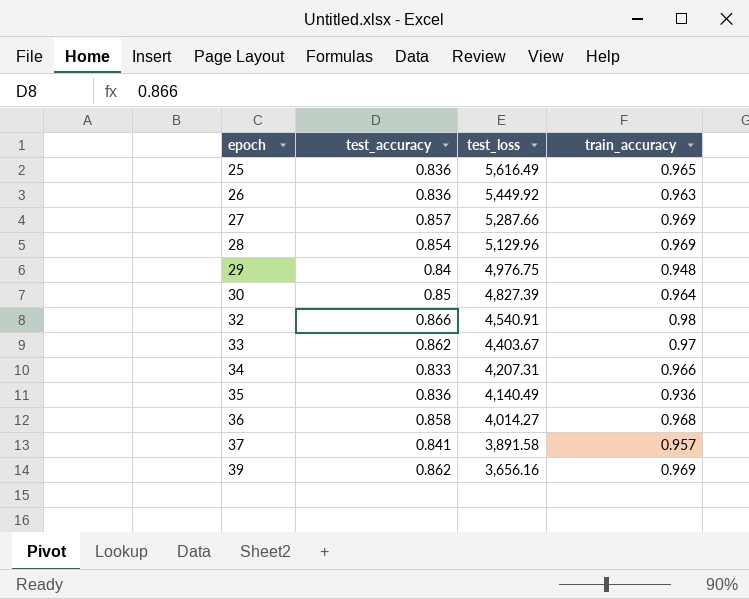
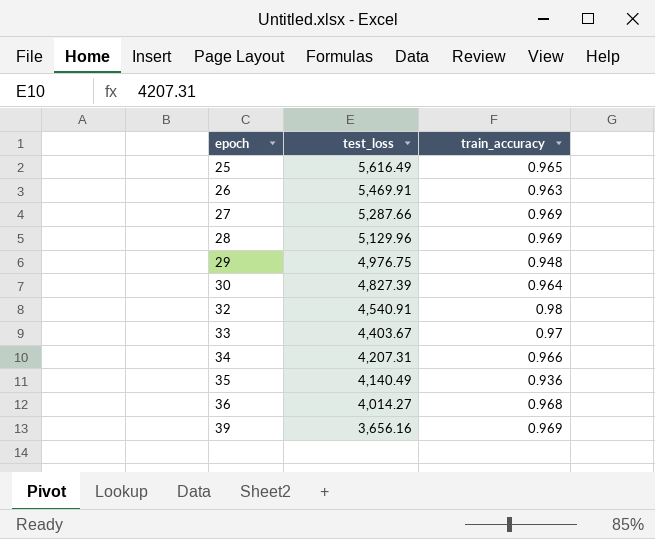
column test_accuracy | position: 2 -> none
row 37: 0.841 | 3,891.58 | 0.957 -> none
26 | test_loss: 5,449.92 -> 5,469.91

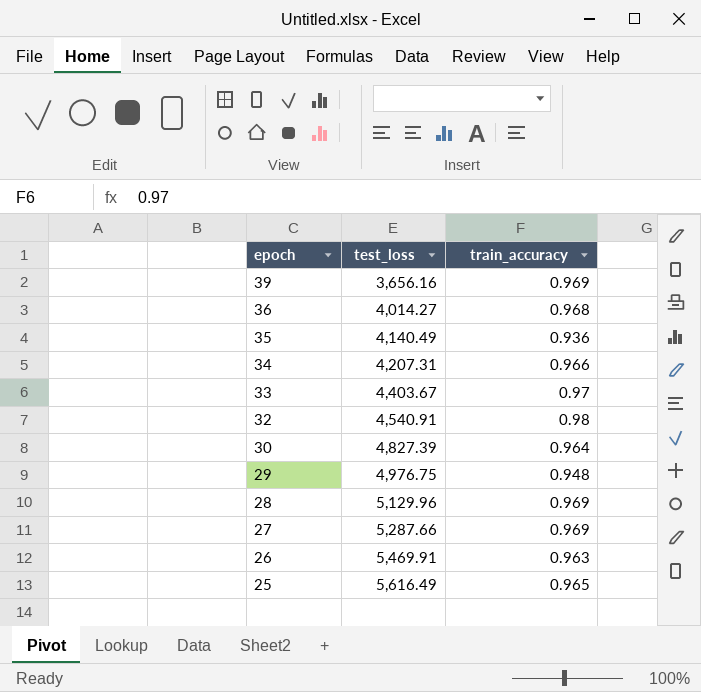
row order: epoch ascending -> epoch descending

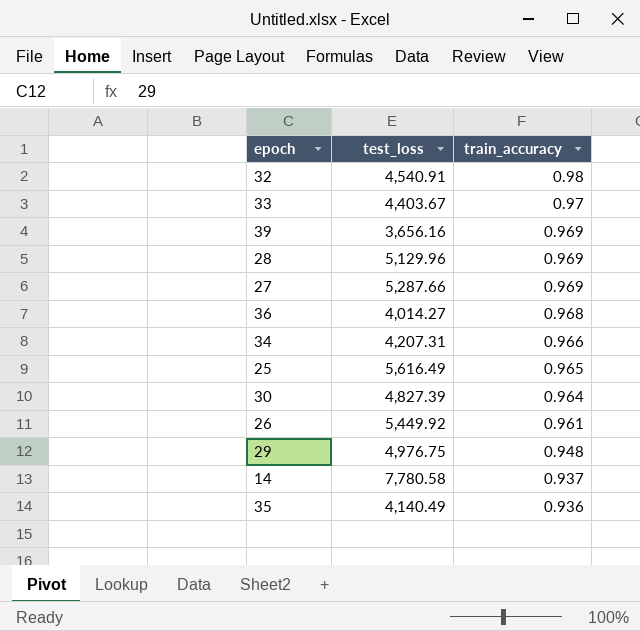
row order: epoch descending -> train_accuracy descending
26 | test_loss: 5,469.91 -> 5,449.92
26 | train_accuracy: 0.963 -> 0.961
row 14: none -> 7,780.58 | 0.937

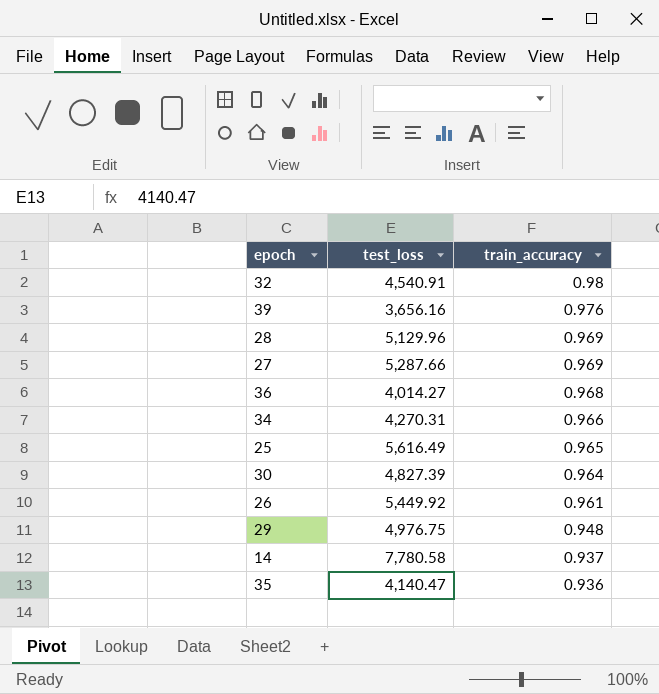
row 33: 4,403.67 | 0.97 -> none
39 | train_accuracy: 0.969 -> 0.976
34 | test_loss: 4,207.31 -> 4,270.31
35 | test_loss: 4,140.49 -> 4,140.47

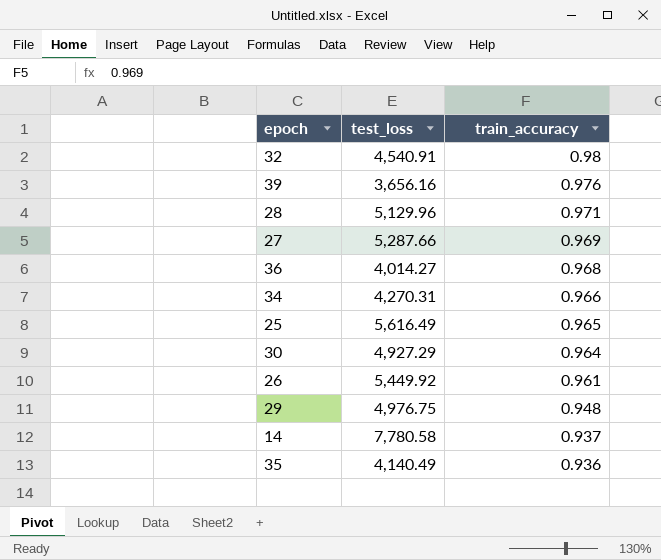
28 | train_accuracy: 0.969 -> 0.971
30 | test_loss: 4,827.39 -> 4,927.29
35 | test_loss: 4,140.47 -> 4,140.49

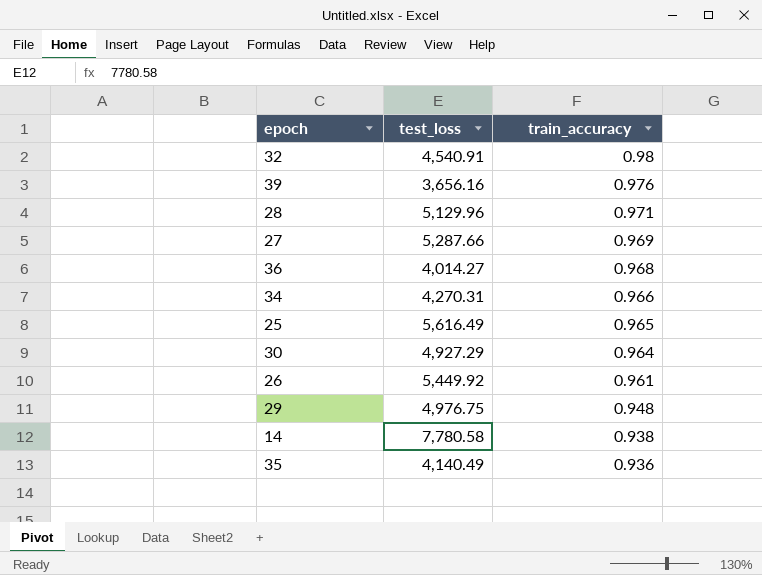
14 | train_accuracy: 0.937 -> 0.938

